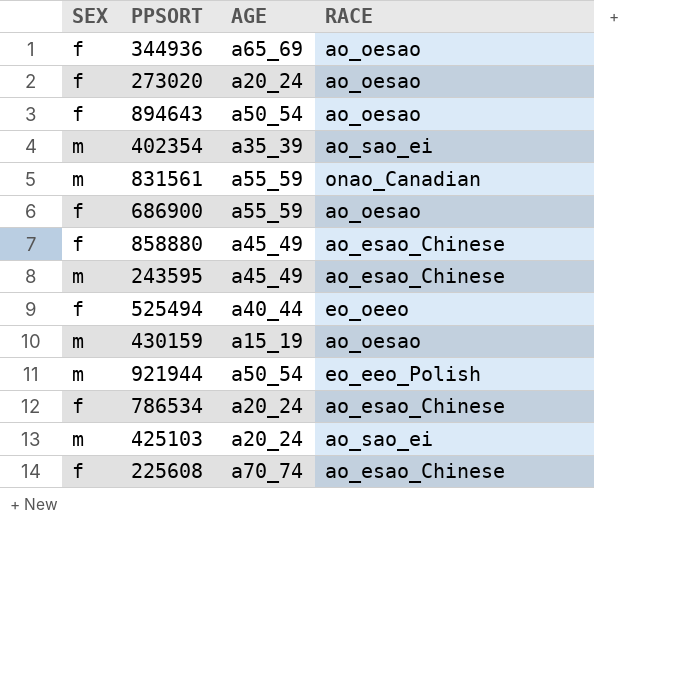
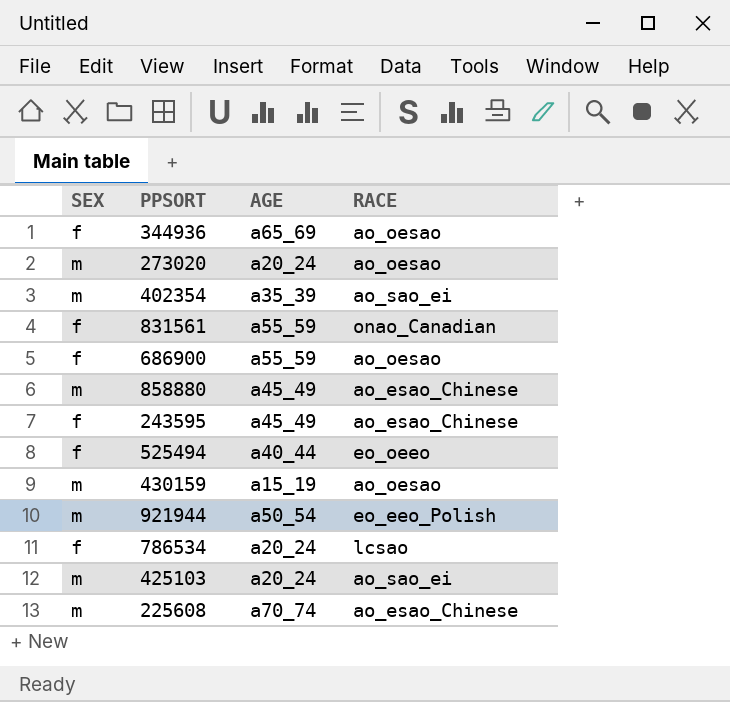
row 894643: f | a50_54 | ao_oesao -> none
273020 | SEX: f -> m
831561 | SEX: m -> f
858880 | SEX: f -> m
243595 | SEX: m -> f
786534 | RACE: ao_esao_Chinese -> lcsao
225608 | SEX: f -> m

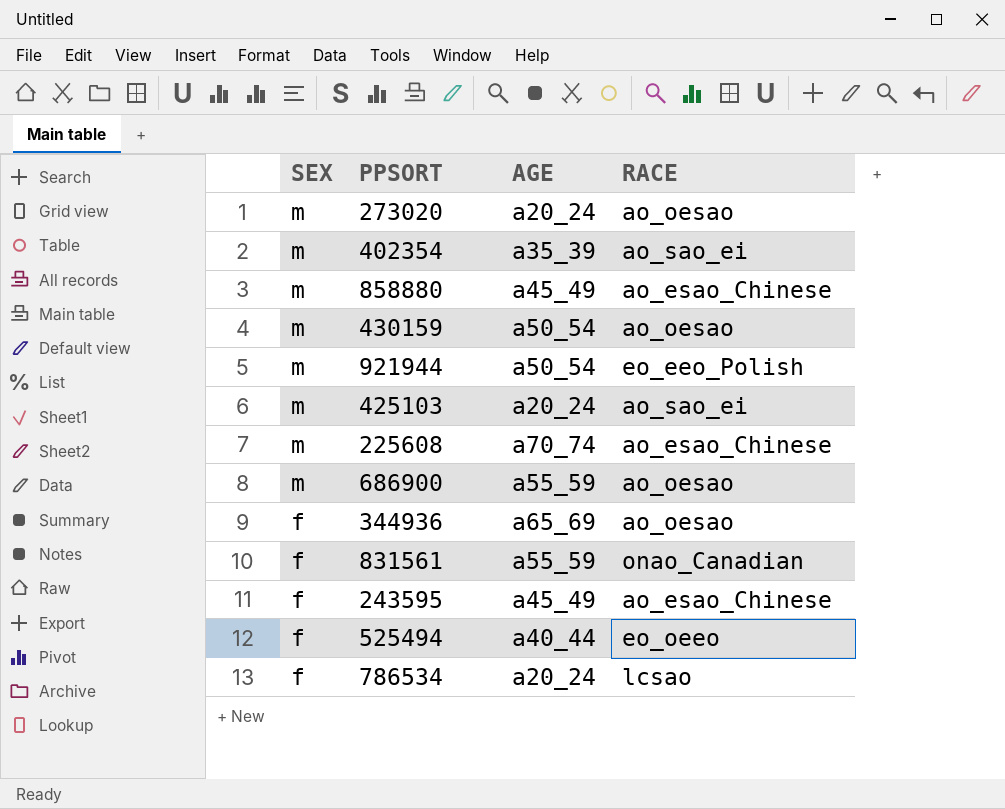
row order: none -> SEX descending
430159 | AGE: a15_19 -> a50_54
686900 | SEX: f -> m

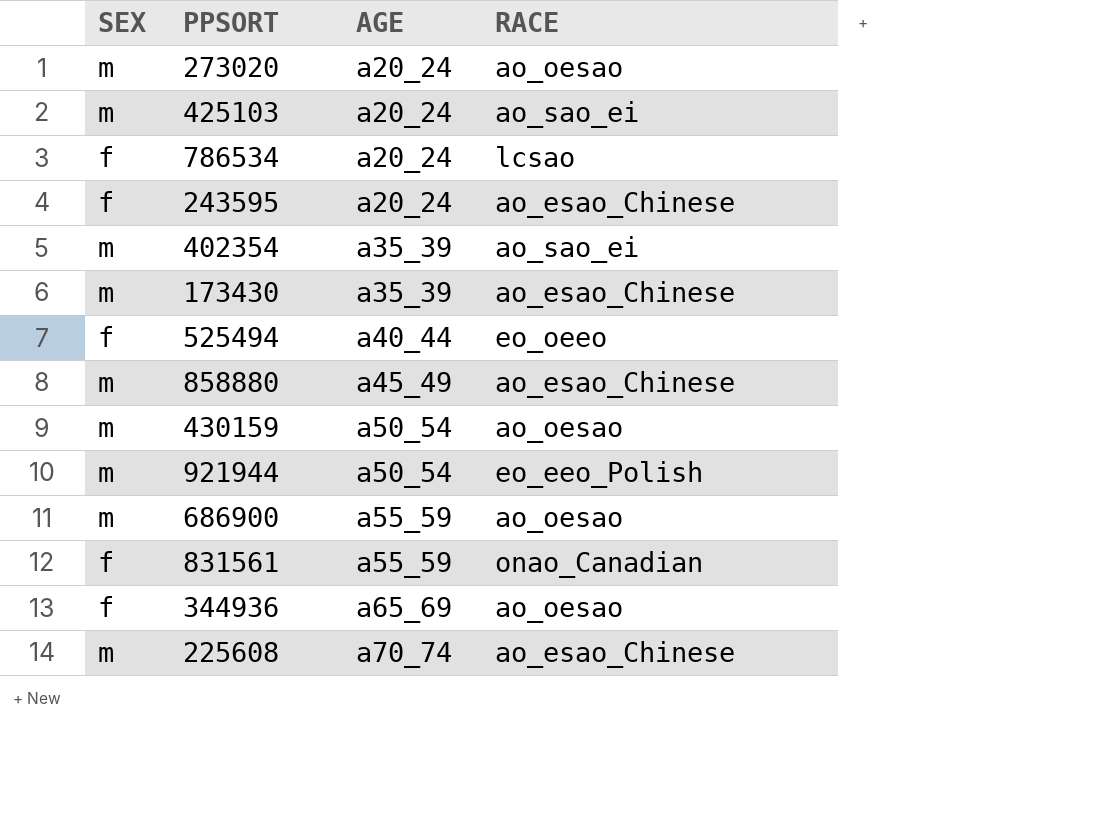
row order: SEX descending -> AGE ascending
243595 | AGE: a45_49 -> a20_24
row 173430: none -> m | a35_39 | ao_esao_Chinese

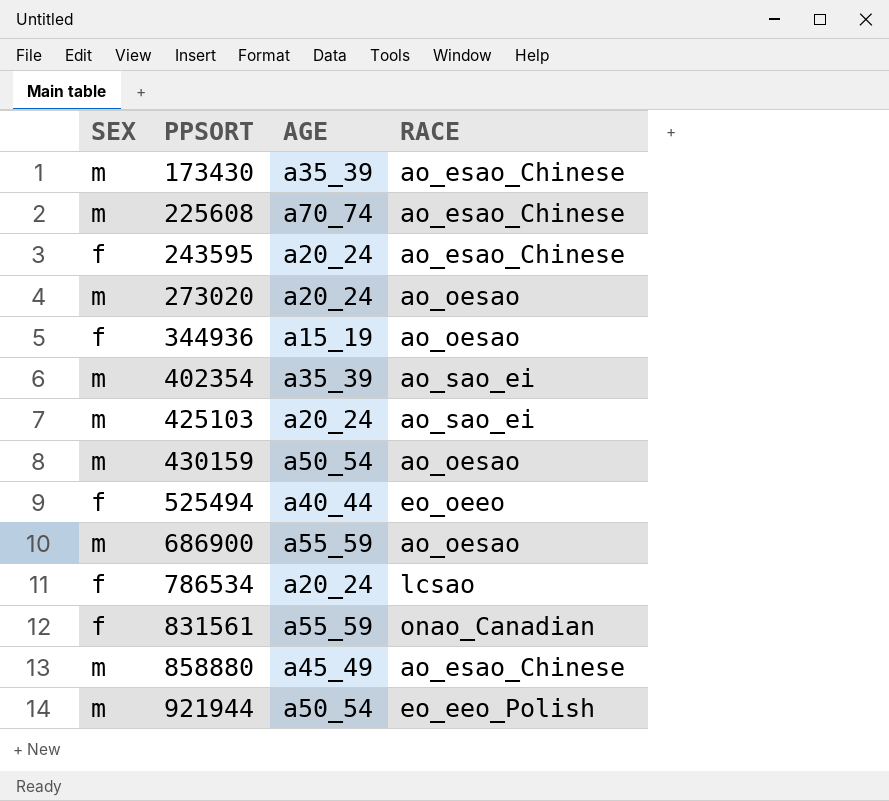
row order: AGE ascending -> PPSORT ascending
344936 | AGE: a65_69 -> a15_19

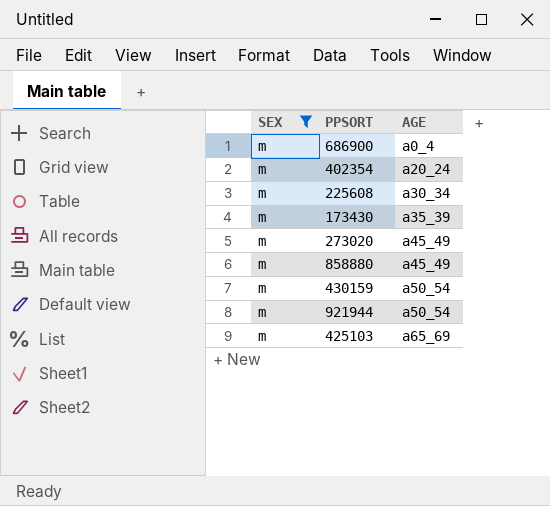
filter: none -> SEX = m
row order: PPSORT ascending -> AGE ascending
column RACE | position: 4 -> none
686900 | AGE: a55_59 -> a0_4
402354 | AGE: a35_39 -> a20_24
225608 | AGE: a70_74 -> a30_34
273020 | AGE: a20_24 -> a45_49
425103 | AGE: a20_24 -> a65_69

